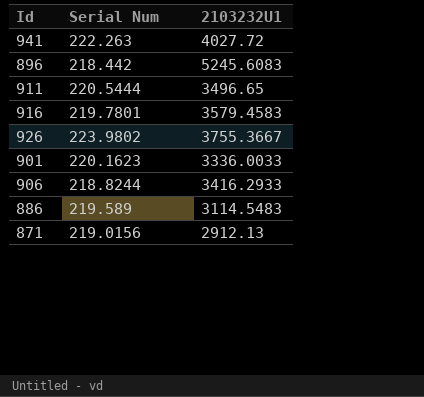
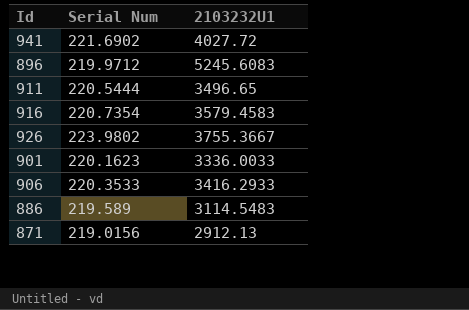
941 | Serial Num: 222.263 -> 221.6902
896 | Serial Num: 218.442 -> 219.9712
916 | Serial Num: 219.7801 -> 220.7354
906 | Serial Num: 218.8244 -> 220.3533

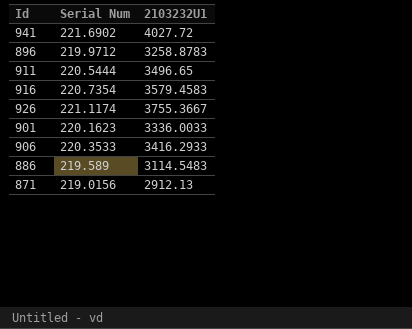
896 | 2103232U1: 5245.6083 -> 3258.8783
926 | Serial Num: 223.9802 -> 221.1174

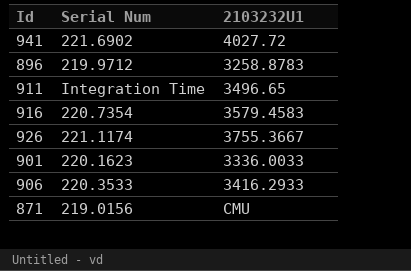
row 886: 219.589 | 3114.5483 -> none
911 | Serial Num: 220.5444 -> Integration Time
871 | 2103232U1: 2912.13 -> CMU

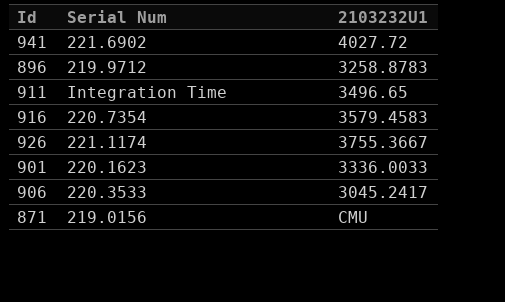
906 | 2103232U1: 3416.2933 -> 3045.2417

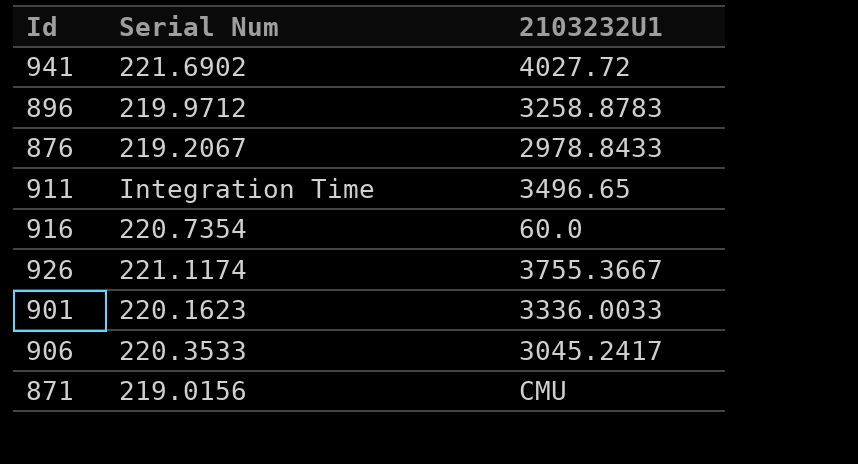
row 876: none -> 219.2067 | 2978.8433
916 | 2103232U1: 3579.4583 -> 60.0

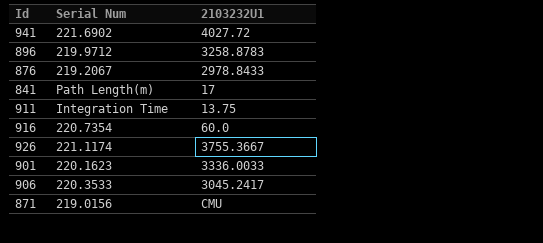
row 841: none -> Path Length(m) | 17
911 | 2103232U1: 3496.65 -> 13.75

